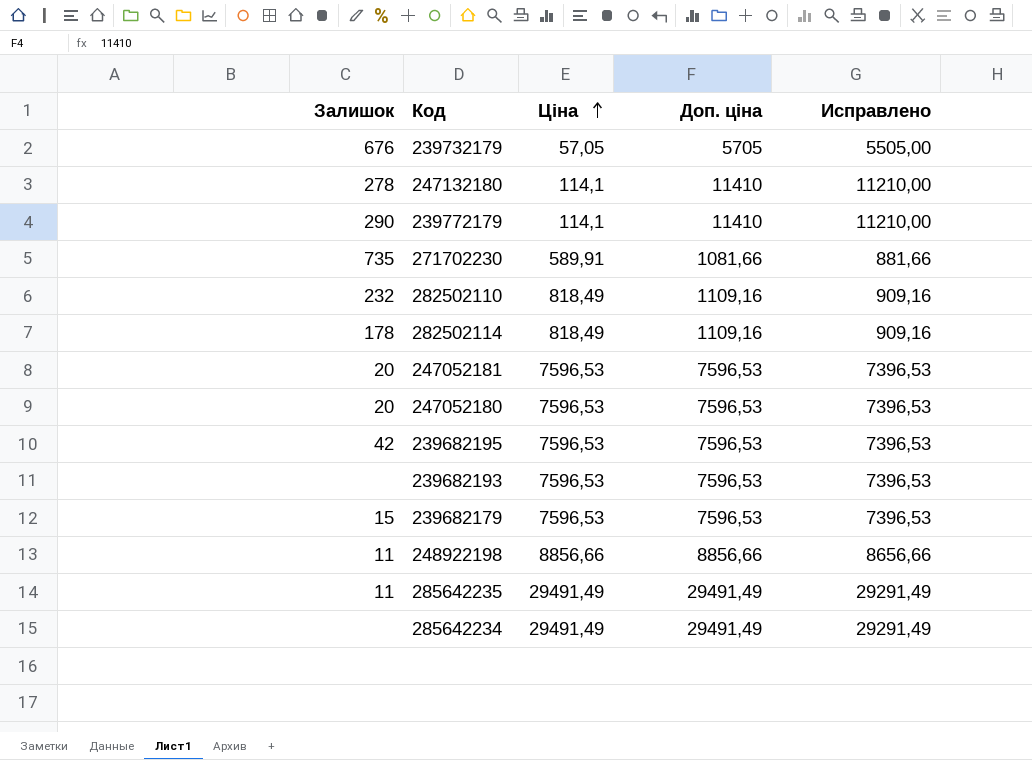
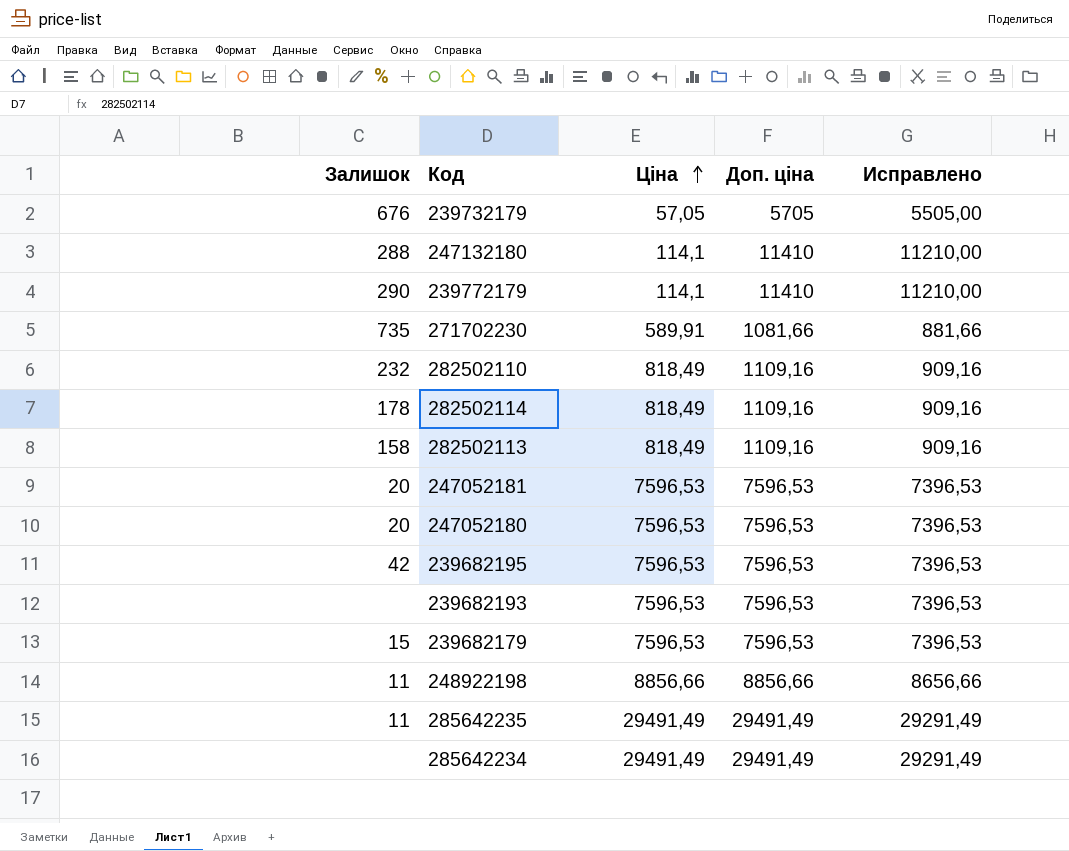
247132180 | Залишок: 278 -> 288
row 282502113: none -> 158 | 818,49 | 1109,16 | 909,16

